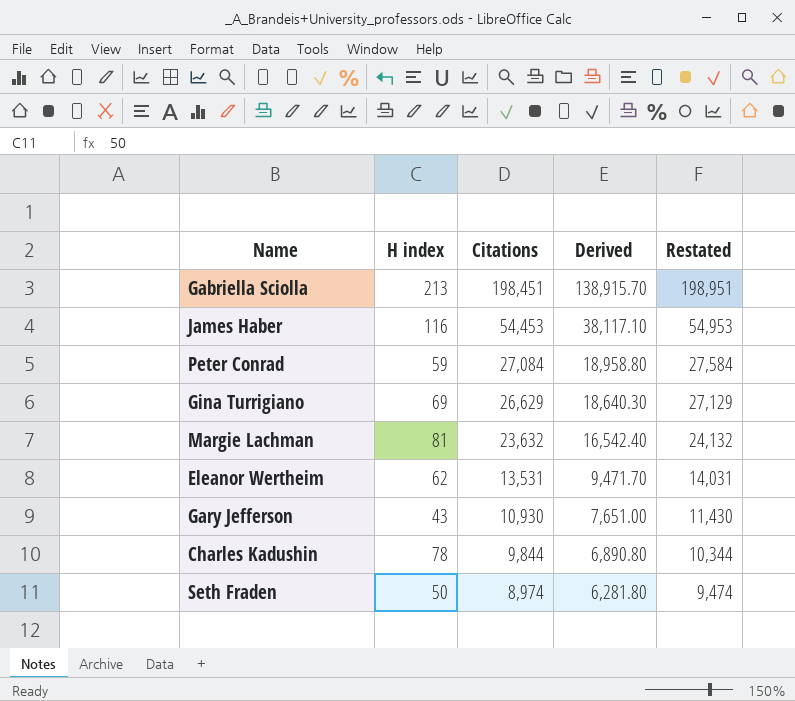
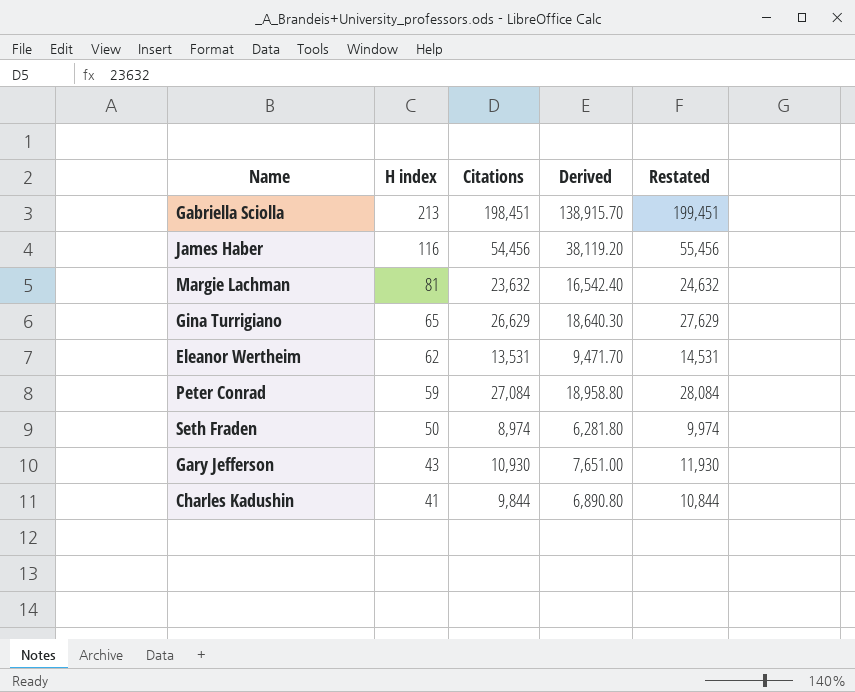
row order: Citations descending -> H index descending
column Restated | formula: [Citations] + 500 -> [Citations] + 1000
James Haber | Citations: 54,453 -> 54,456
James Haber | Derived: 38,117.10 -> 38,119.20
Gina Turrigiano | H index: 69 -> 65
Charles Kadushin | H index: 78 -> 41

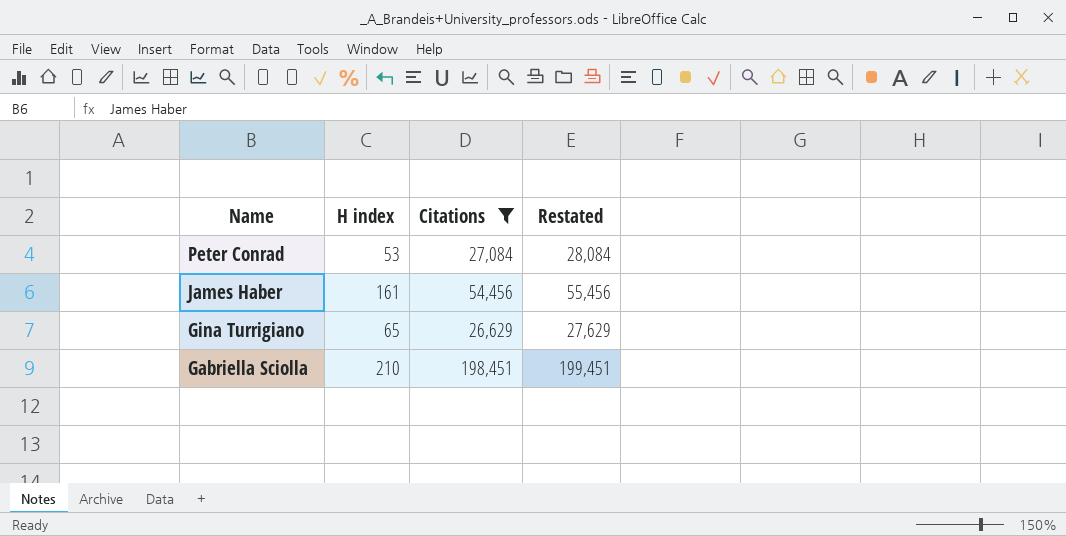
filter: none -> Citations >= 26,629
row order: H index descending -> Name descending
column Derived | formula: [Citations] * 0.7 -> none
Peter Conrad | H index: 59 -> 53
James Haber | H index: 116 -> 161
Gabriella Sciolla | H index: 213 -> 210

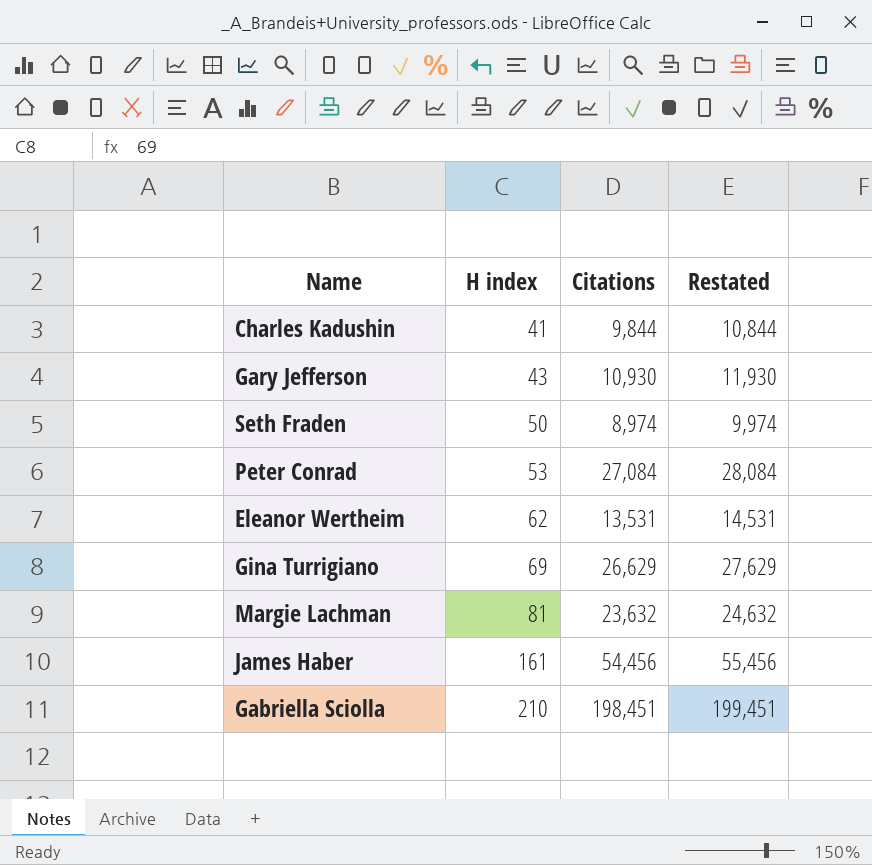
filter: Citations >= 26,629 -> none
row order: Name descending -> H index ascending
Gina Turrigiano | H index: 65 -> 69

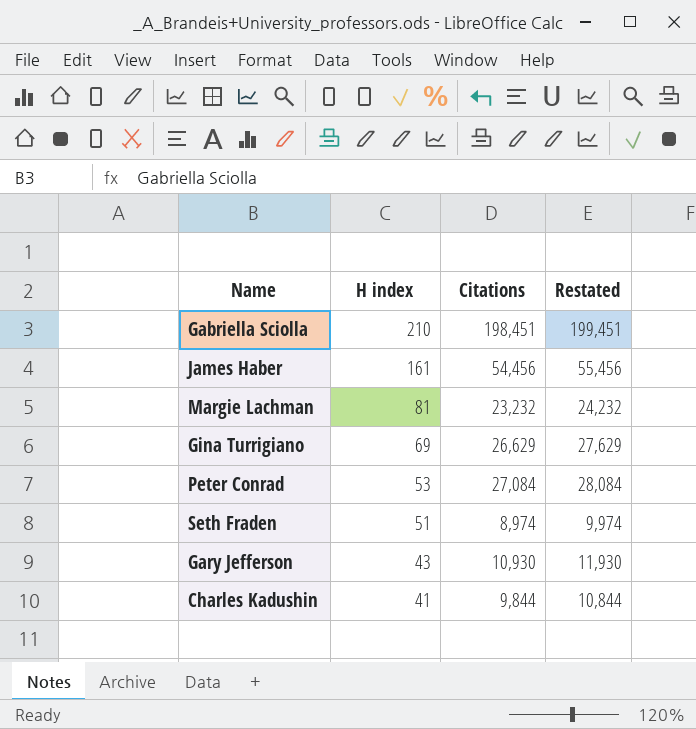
row order: H index ascending -> H index descending
row Eleanor Wertheim: 62 | 13,531 | 14,531 -> none
Margie Lachman | Citations: 23,632 -> 23,232
Margie Lachman | Restated: 24,632 -> 24,232
Seth Fraden | H index: 50 -> 51

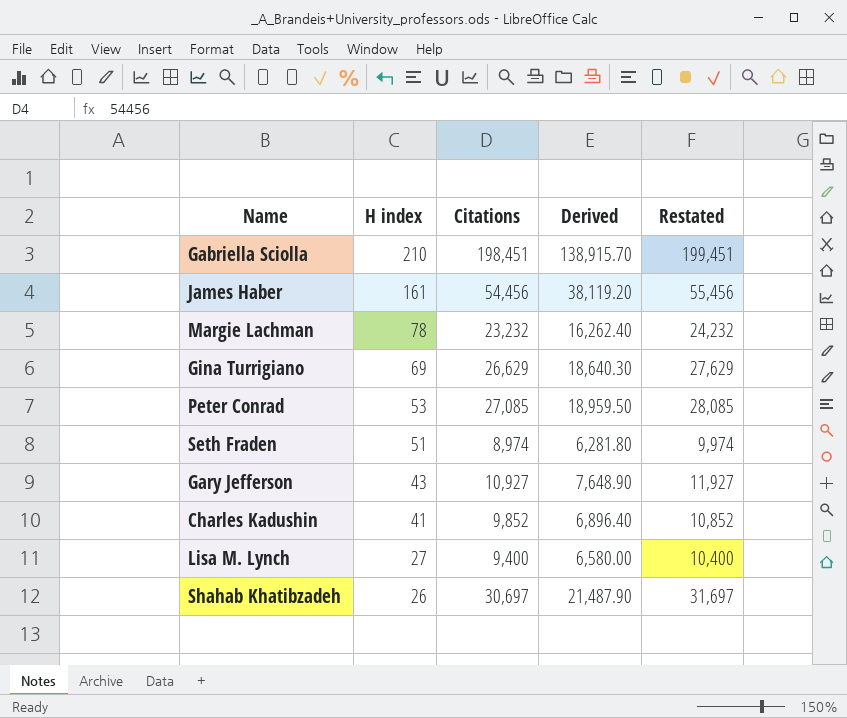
column Derived | formula: none -> [Citations] * 0.7
Margie Lachman | H index: 81 -> 78
Peter Conrad | Citations: 27,084 -> 27,085
Peter Conrad | Restated: 28,084 -> 28,085
Gary Jefferson | Citations: 10,930 -> 10,927
Gary Jefferson | Restated: 11,930 -> 11,927
Charles Kadushin | Citations: 9,844 -> 9,852
Charles Kadushin | Restated: 10,844 -> 10,852
row Lisa M. Lynch: none -> 27 | 9,400 | 6,580.00 | 10,400
row Shahab Khatibzadeh: none -> 26 | 30,697 | 21,487.90 | 31,697

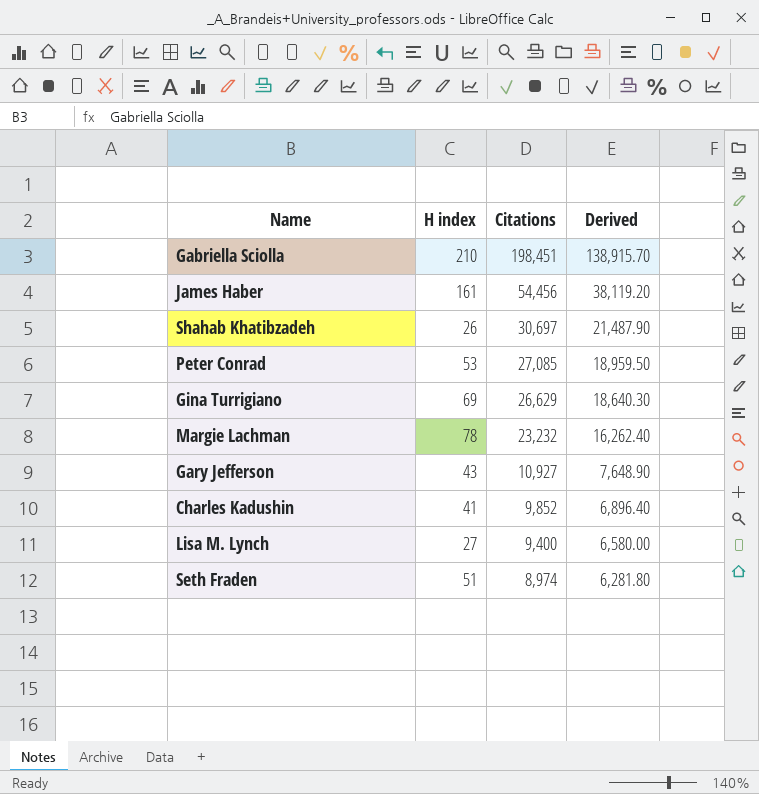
row order: H index descending -> Citations descending
column Restated | formula: [Citations] + 1000 -> none

